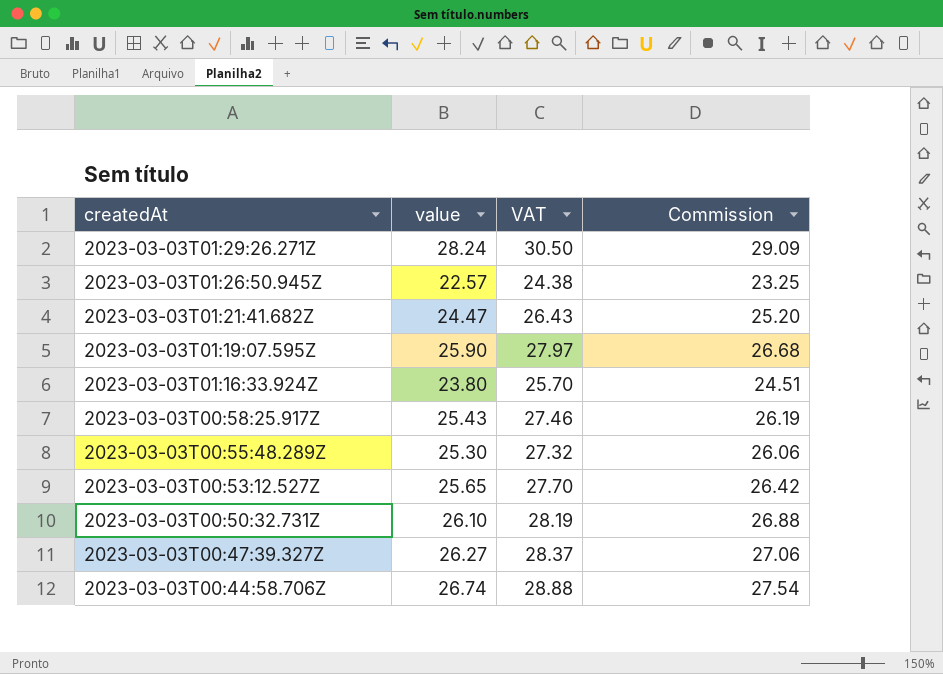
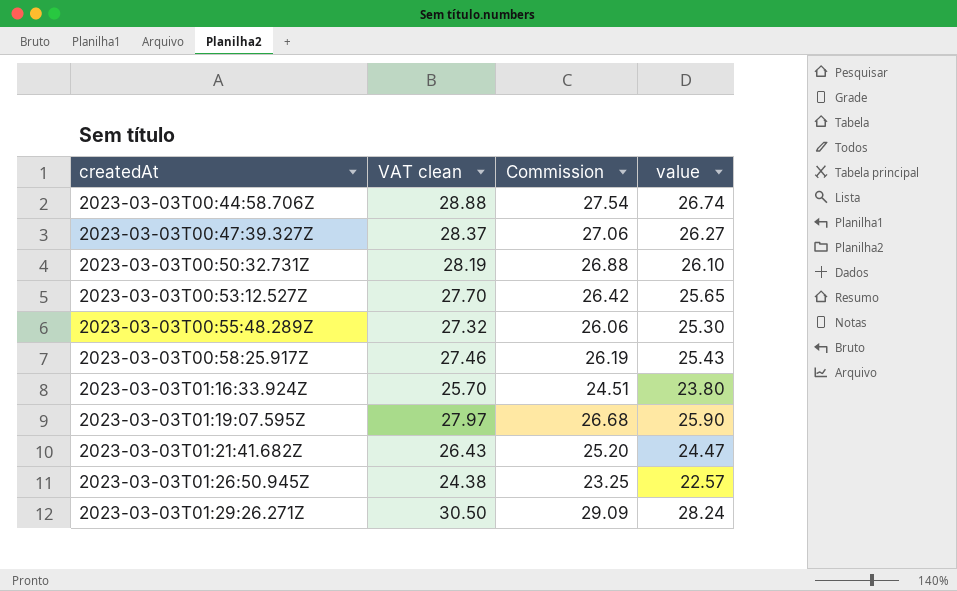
row order: createdAt descending -> createdAt ascending
column name: VAT -> VAT clean
column value | position: 2 -> 4

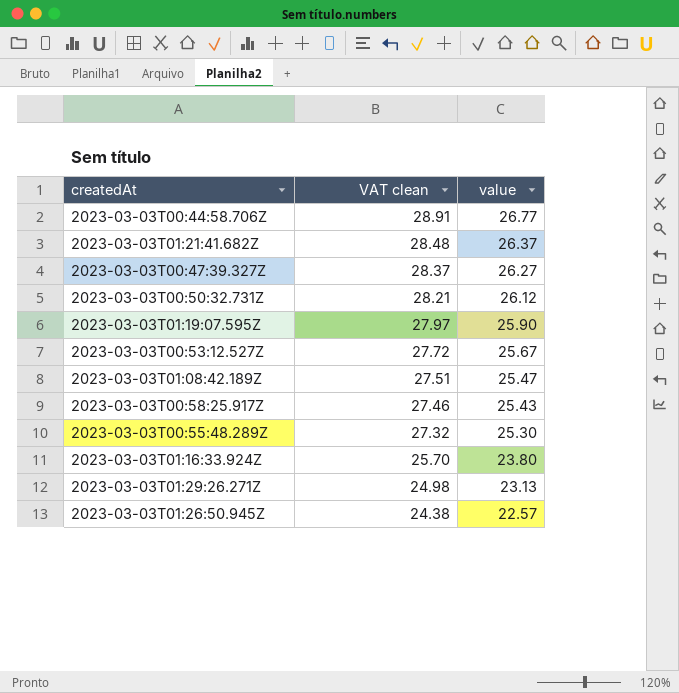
row order: createdAt ascending -> VAT clean descending
column Commission | formula: [value] * 1.03 -> none
2023-03-03T00:44:58.706Z | VAT clean: 28.88 -> 28.91
2023-03-03T00:44:58.706Z | value: 26.74 -> 26.77
2023-03-03T01:21:41.682Z | VAT clean: 26.43 -> 28.48
2023-03-03T01:21:41.682Z | value: 24.47 -> 26.37
2023-03-03T00:50:32.731Z | VAT clean: 28.19 -> 28.21
2023-03-03T00:50:32.731Z | value: 26.10 -> 26.12
2023-03-03T00:53:12.527Z | VAT clean: 27.70 -> 27.72
2023-03-03T00:53:12.527Z | value: 25.65 -> 25.67
row 2023-03-03T01:08:42.189Z: none -> 27.51 | 25.47
2023-03-03T01:29:26.271Z | VAT clean: 30.50 -> 24.98
2023-03-03T01:29:26.271Z | value: 28.24 -> 23.13

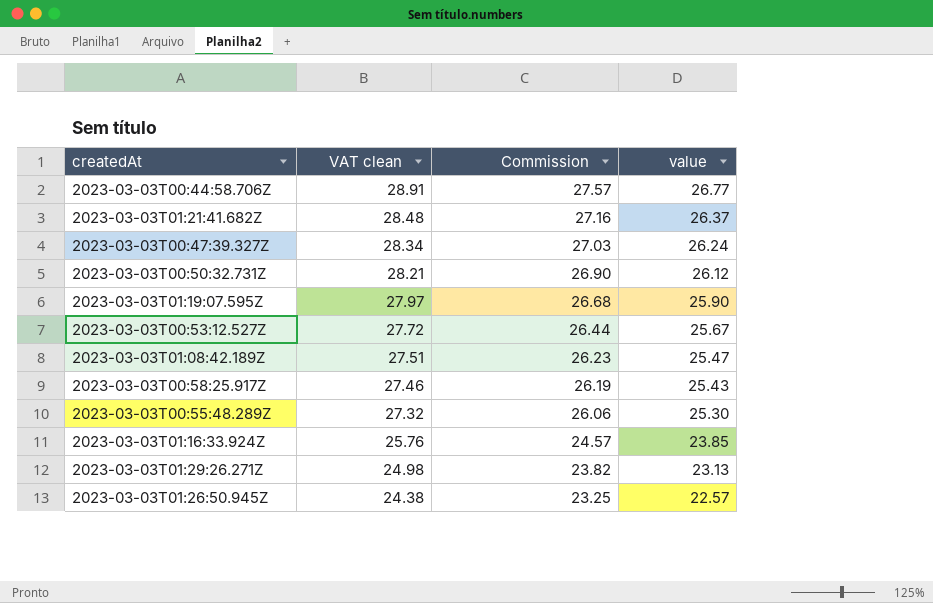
column Commission | formula: none -> [value] * 1.03
2023-03-03T00:47:39.327Z | VAT clean: 28.37 -> 28.34
2023-03-03T00:47:39.327Z | value: 26.27 -> 26.24
2023-03-03T01:16:33.924Z | VAT clean: 25.70 -> 25.76
2023-03-03T01:16:33.924Z | value: 23.80 -> 23.85

